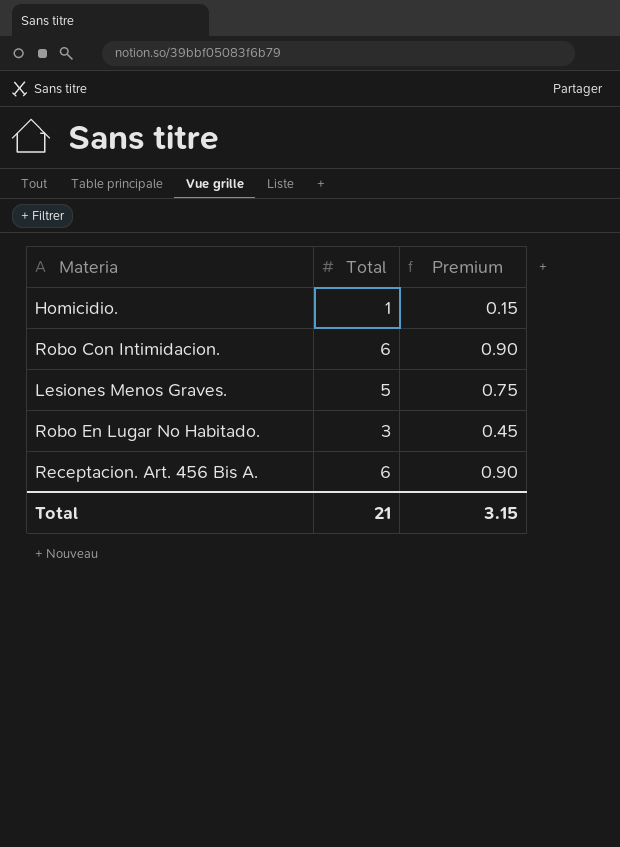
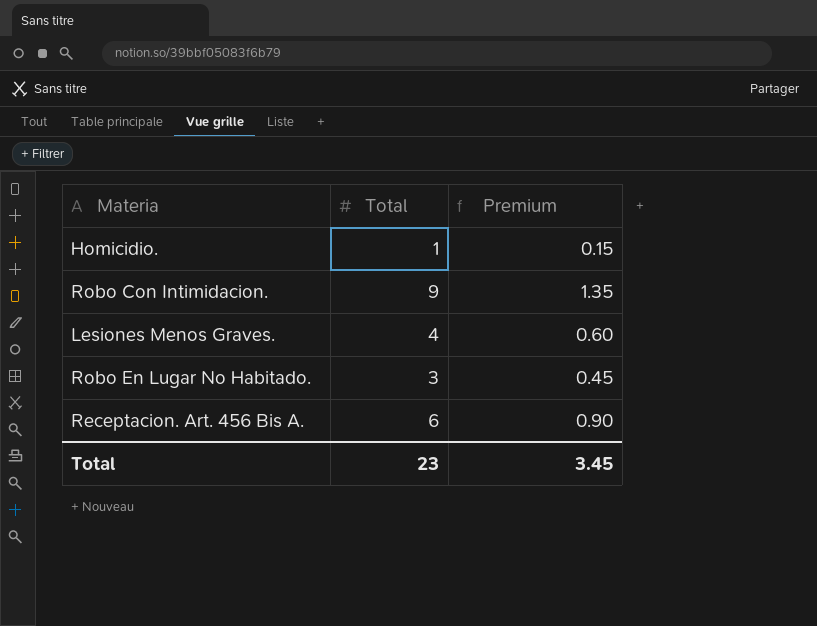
Robo Con Intimidacion. | Total: 6 -> 9
Robo Con Intimidacion. | Premium: 0.90 -> 1.35
Lesiones Menos Graves. | Total: 5 -> 4
Lesiones Menos Graves. | Premium: 0.75 -> 0.60
Total | Total: 21 -> 23
Total | Premium: 3.15 -> 3.45

